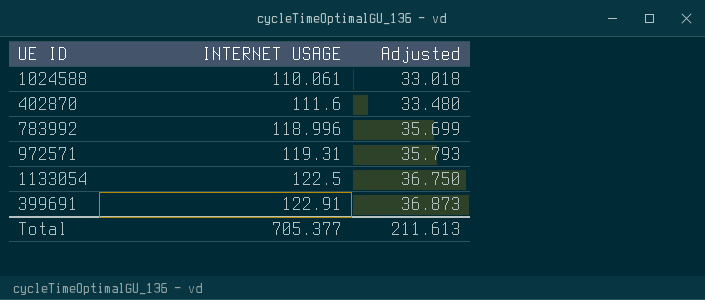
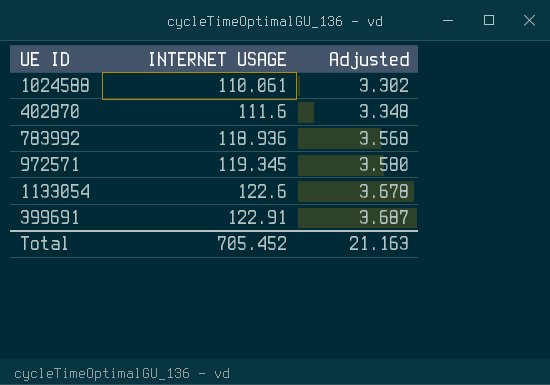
column Adjusted | formula: [INTERNET USAGE] * 0.3 -> [INTERNET USAGE] * 0.03
783992 | INTERNET USAGE: 118.996 -> 118.936
972571 | INTERNET USAGE: 119.31 -> 119.345
1133054 | INTERNET USAGE: 122.5 -> 122.6
Total | INTERNET USAGE: 705.377 -> 705.452
Total | Adjusted: 211.613 -> 21.163

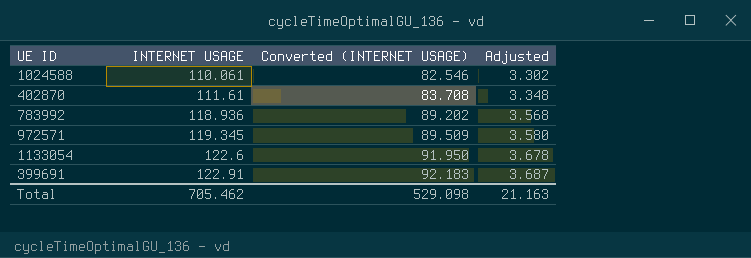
column Converted (INTERNET USAGE) | formula: none -> [INTERNET USAGE] * 0.75
402870 | INTERNET USAGE: 111.6 -> 111.61
Total | INTERNET USAGE: 705.452 -> 705.462

